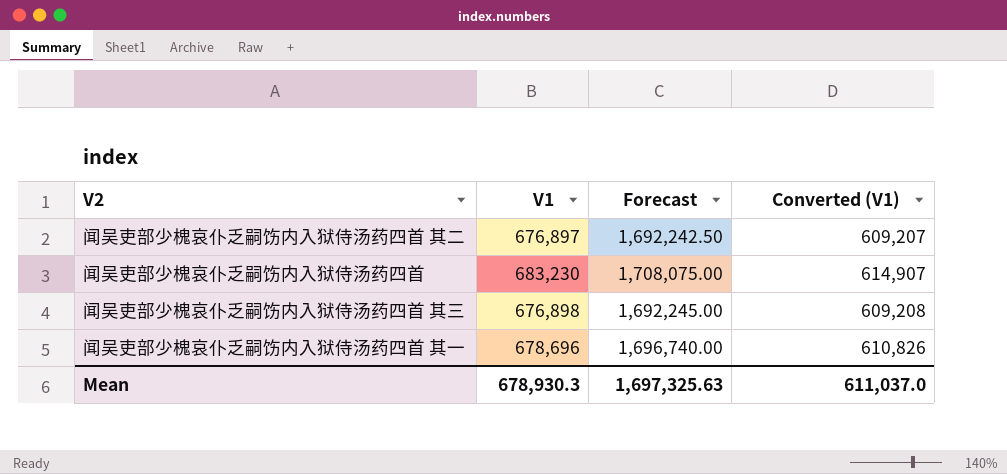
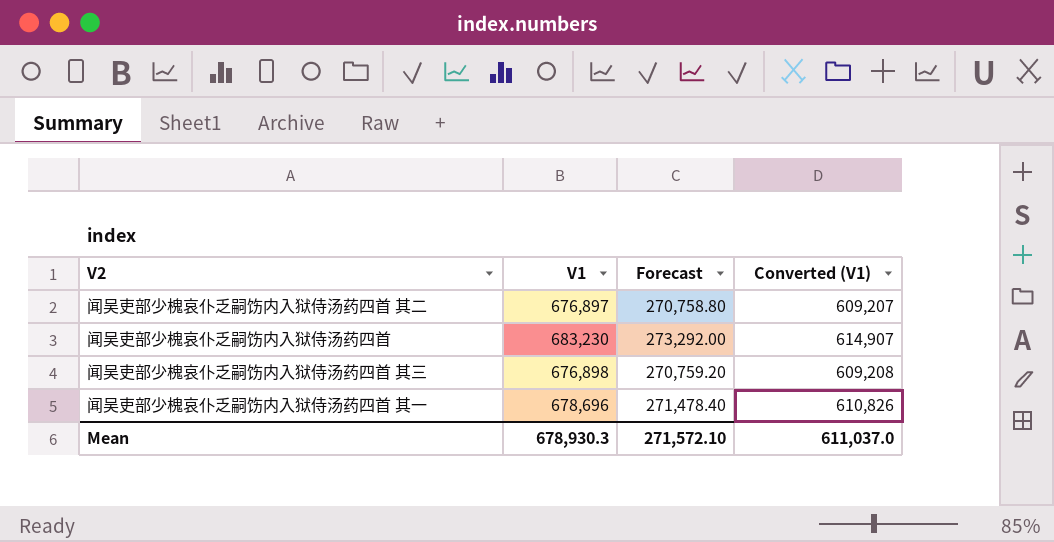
column Forecast | formula: [V1] * 2.5 -> [V1] * 0.4
Mean | Forecast: 1,697,325.63 -> 271,572.10

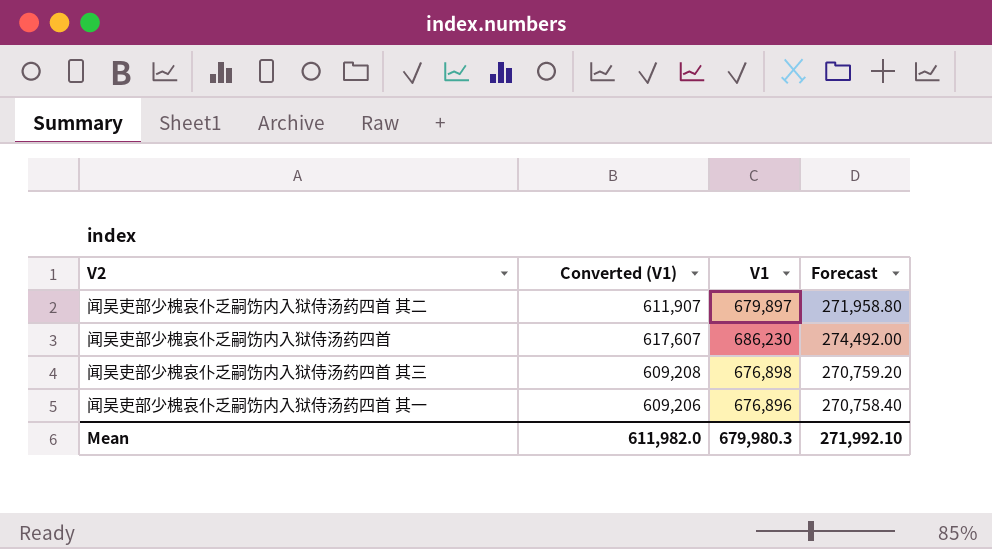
column Converted (V1) | position: 4 -> 2
闻吴吏部少槐哀仆乏嗣饬内入狱侍汤药四首 其二 | Converted (V1): 609,207 -> 611,907
闻吴吏部少槐哀仆乏嗣饬内入狱侍汤药四首 其二 | V1: 676,897 -> 679,897
闻吴吏部少槐哀仆乏嗣饬内入狱侍汤药四首 其二 | Forecast: 270,758.80 -> 271,958.80
闻吴吏部少槐哀仆乏嗣饬内入狱侍汤药四首 | Converted (V1): 614,907 -> 617,607
闻吴吏部少槐哀仆乏嗣饬内入狱侍汤药四首 | V1: 683,230 -> 686,230
闻吴吏部少槐哀仆乏嗣饬内入狱侍汤药四首 | Forecast: 273,292.00 -> 274,492.00
闻吴吏部少槐哀仆乏嗣饬内入狱侍汤药四首 其一 | Converted (V1): 610,826 -> 609,206
闻吴吏部少槐哀仆乏嗣饬内入狱侍汤药四首 其一 | V1: 678,696 -> 676,896
闻吴吏部少槐哀仆乏嗣饬内入狱侍汤药四首 其一 | Forecast: 271,478.40 -> 270,758.40
Mean | Converted (V1): 611,037.0 -> 611,982.0
Mean | V1: 678,930.3 -> 679,980.3
Mean | Forecast: 271,572.10 -> 271,992.10

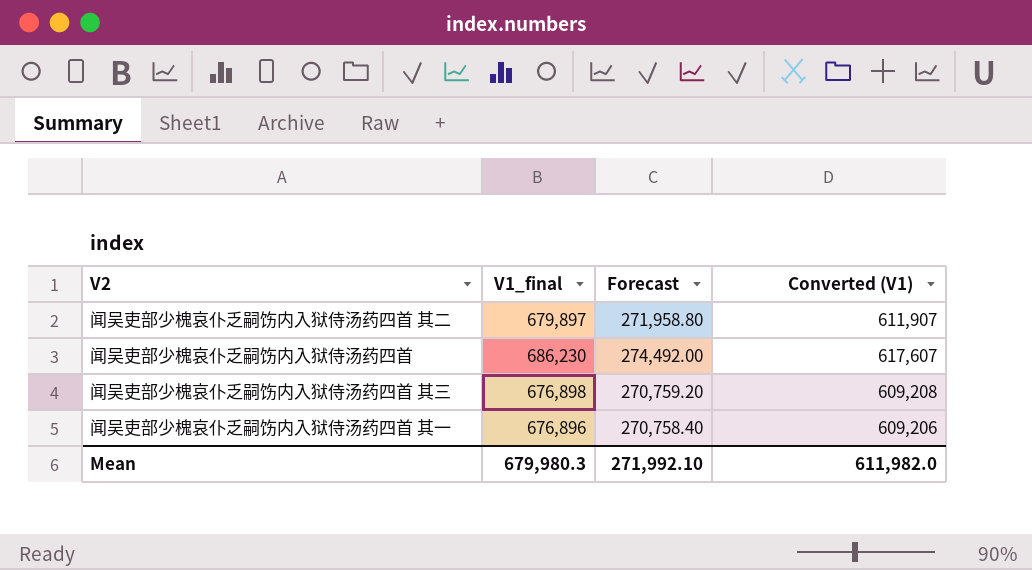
column name: V1 -> V1_final
column Converted (V1) | position: 2 -> 4

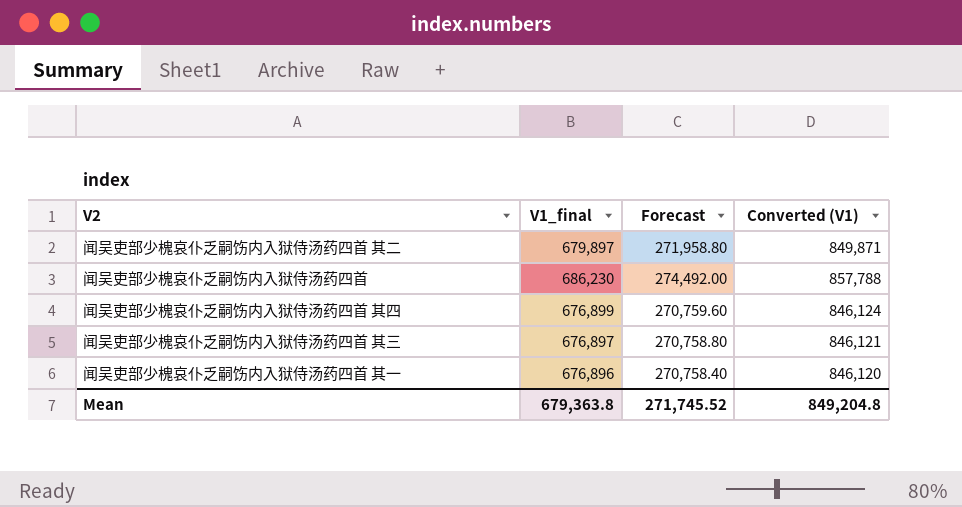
column Converted (V1) | formula: [V1_final] * 0.9 -> [V1_final] * 1.25
row 闻吴吏部少槐哀仆乏嗣饬内入狱侍汤药四首 其四: none -> 676,899 | 270,759.60 | 846,124
闻吴吏部少槐哀仆乏嗣饬内入狱侍汤药四首 其三 | V1_final: 676,898 -> 676,897
闻吴吏部少槐哀仆乏嗣饬内入狱侍汤药四首 其三 | Forecast: 270,759.20 -> 270,758.80
Mean | V1_final: 679,980.3 -> 679,363.8
Mean | Forecast: 271,992.10 -> 271,745.52
Mean | Converted (V1): 611,982.0 -> 849,204.8

